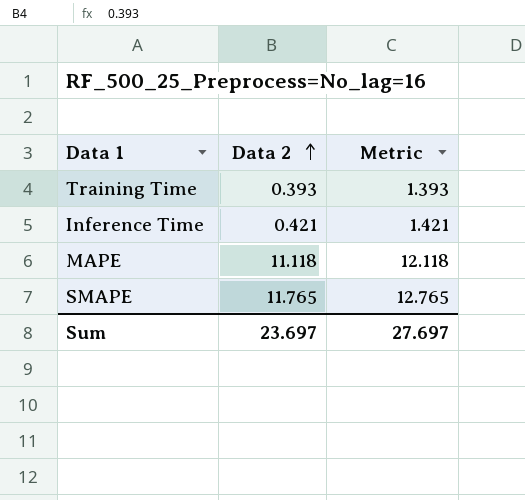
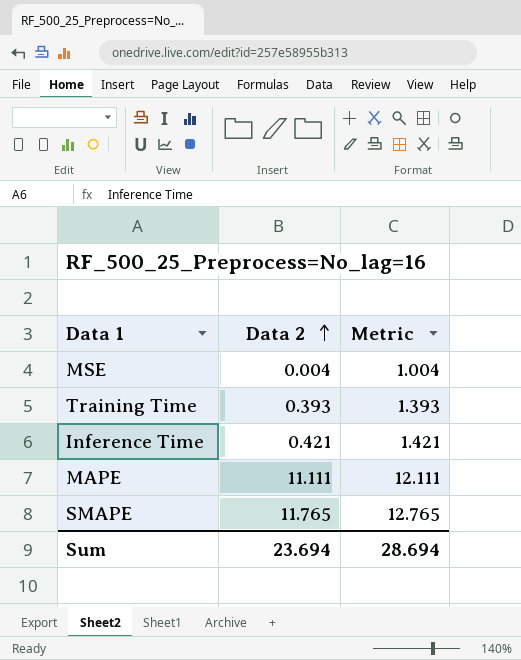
row MSE: none -> 0.004 | 1.004
MAPE | Data 2: 11.118 -> 11.111
MAPE | Metric: 12.118 -> 12.111
Sum | Data 2: 23.697 -> 23.694
Sum | Metric: 27.697 -> 28.694

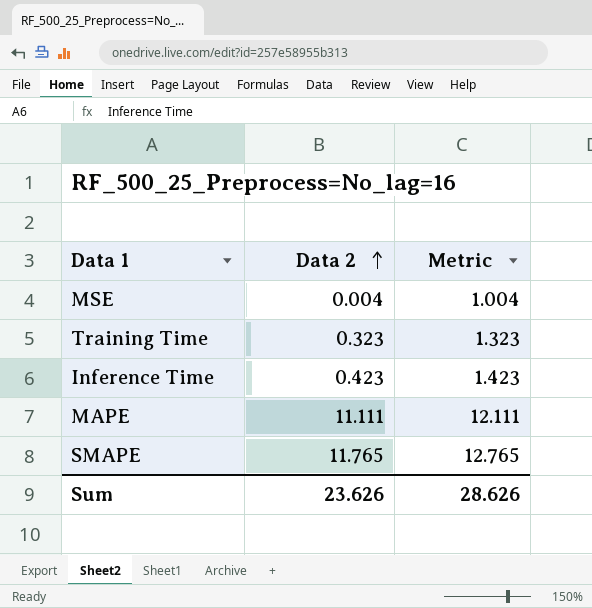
Training Time | Data 2: 0.393 -> 0.323
Training Time | Metric: 1.393 -> 1.323
Inference Time | Data 2: 0.421 -> 0.423
Inference Time | Metric: 1.421 -> 1.423
Sum | Data 2: 23.694 -> 23.626
Sum | Metric: 28.694 -> 28.626

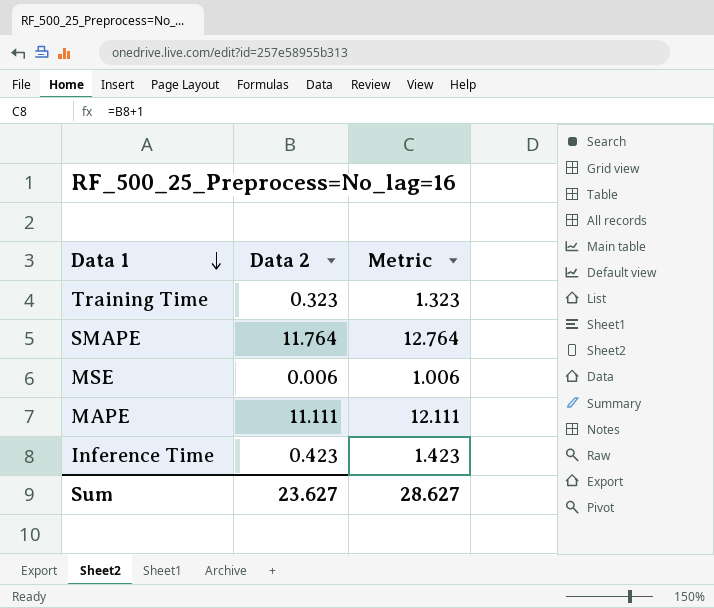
row order: Data 2 ascending -> Data 1 descending
SMAPE | Data 2: 11.765 -> 11.764
SMAPE | Metric: 12.765 -> 12.764
MSE | Data 2: 0.004 -> 0.006
MSE | Metric: 1.004 -> 1.006
Sum | Data 2: 23.626 -> 23.627
Sum | Metric: 28.626 -> 28.627

